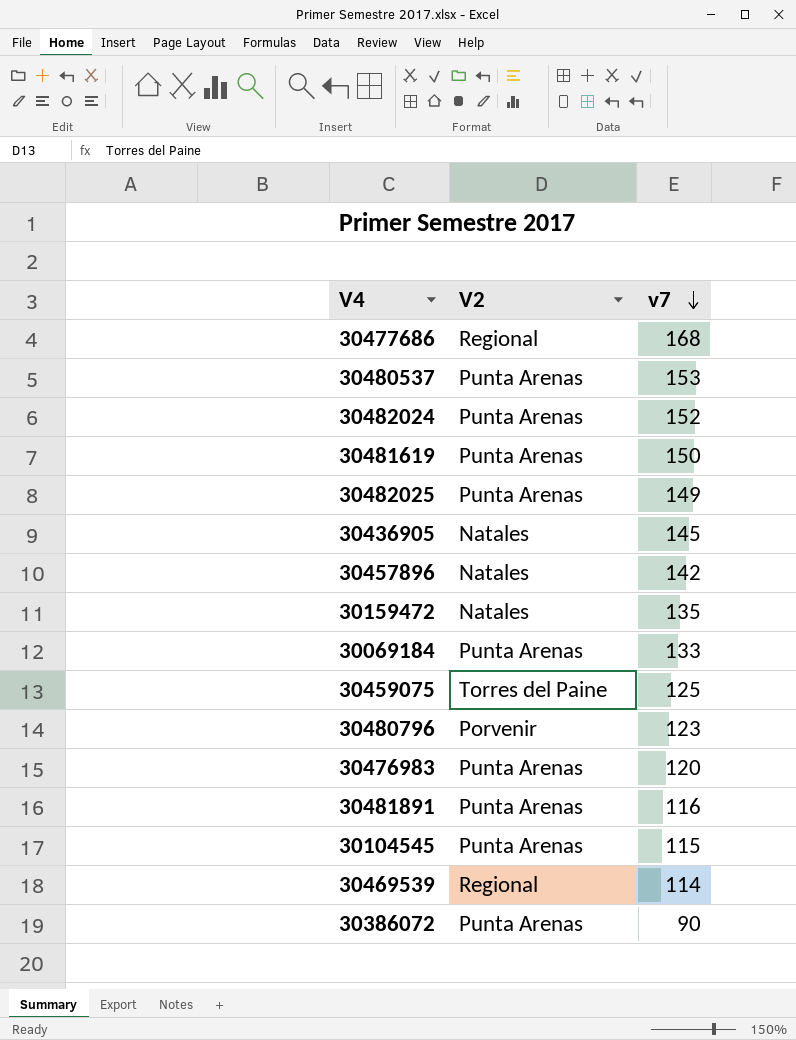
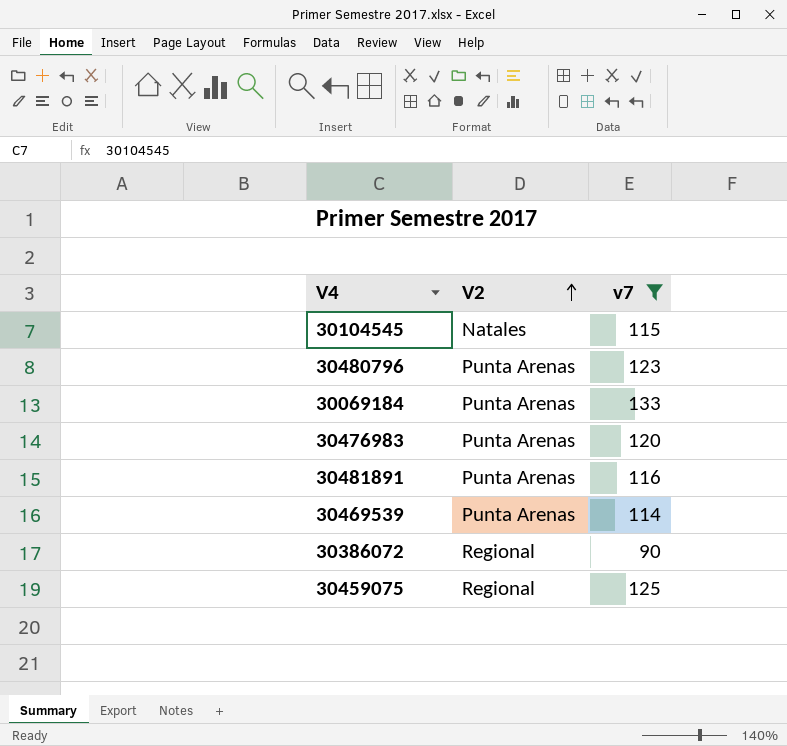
filter: none -> v7 <= 133
row order: v7 descending -> V2 ascending
30104545 | V2: Punta Arenas -> Natales
30480796 | V2: Porvenir -> Punta Arenas
30469539 | V2: Regional -> Punta Arenas
30386072 | V2: Punta Arenas -> Regional
30459075 | V2: Torres del Paine -> Regional

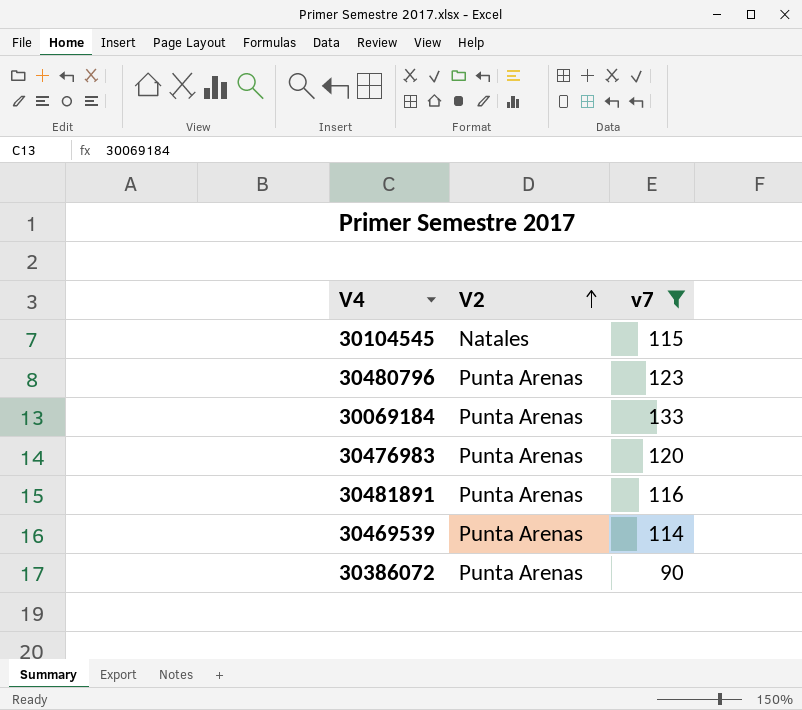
row 30459075: Regional | 125 -> none
30386072 | V2: Regional -> Punta Arenas

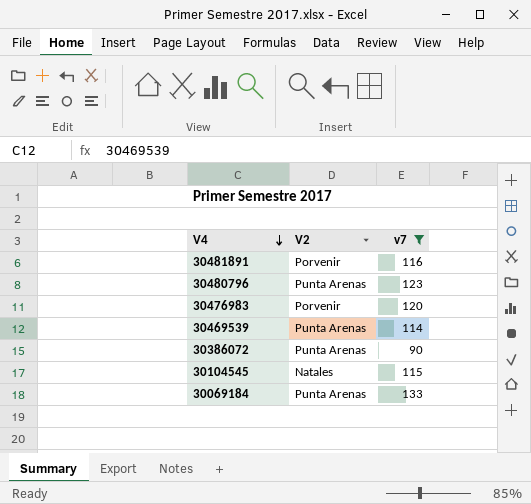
row order: V2 ascending -> V4 descending
30481891 | V2: Punta Arenas -> Porvenir
30476983 | V2: Punta Arenas -> Porvenir

